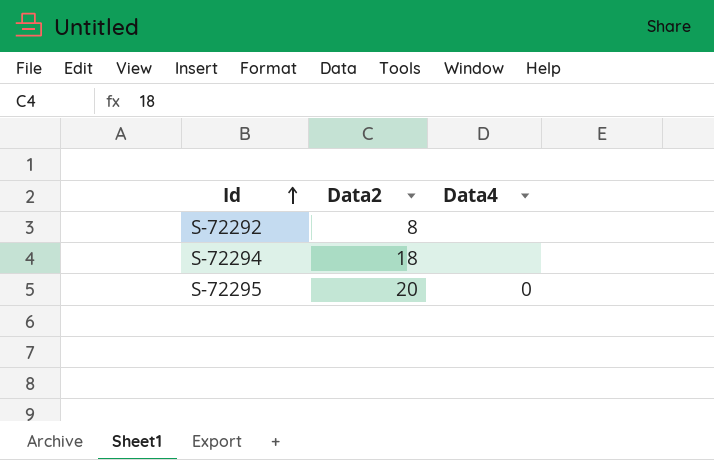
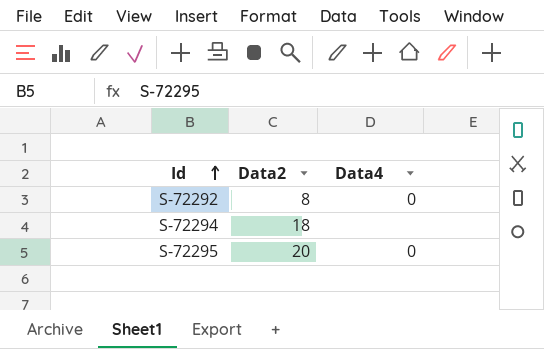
S-72292 | Data4: none -> 0

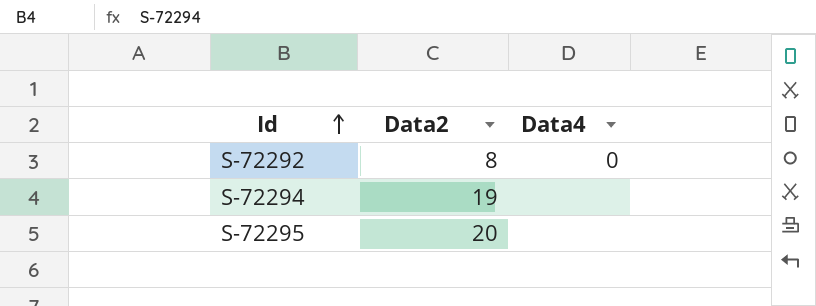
S-72294 | Data2: 18 -> 19
S-72295 | Data4: 0 -> none

